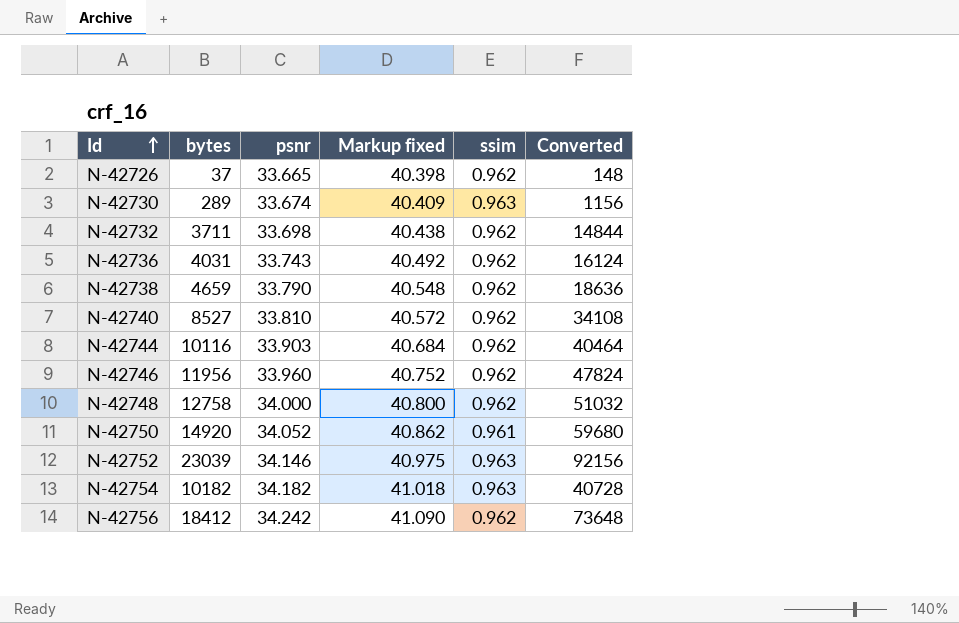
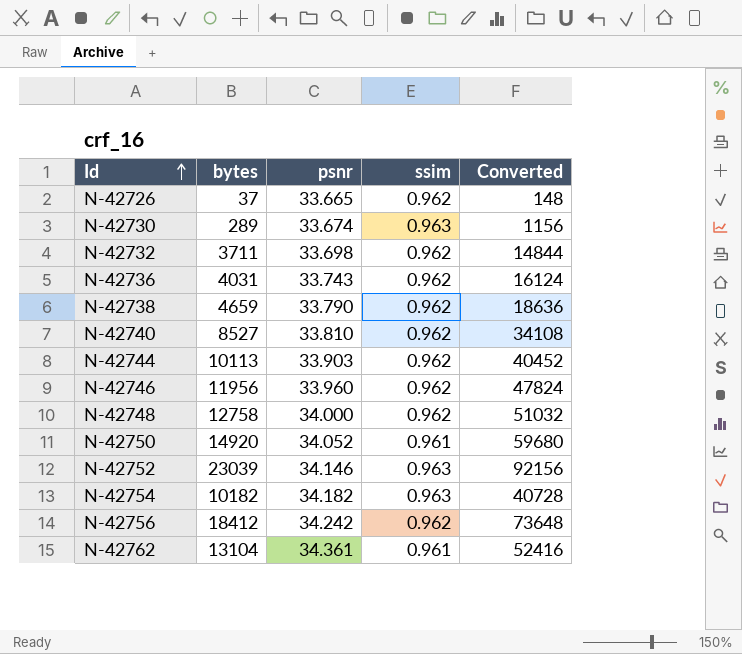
column Markup fixed | formula: [psnr] * 1.2 -> none
N-42744 | bytes: 10116 -> 10113
N-42744 | Converted: 40464 -> 40452
row N-42762: none -> 13104 | 34.361 | 0.961 | 52416

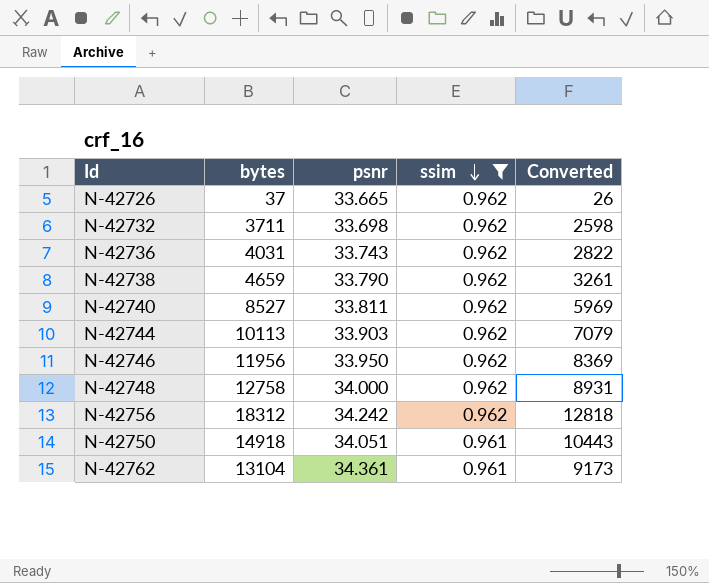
filter: none -> ssim != 0.963
row order: Id ascending -> ssim descending
column Converted | formula: [bytes] * 4 -> [bytes] * 0.7
N-42740 | psnr: 33.810 -> 33.811
N-42746 | psnr: 33.960 -> 33.950
N-42756 | bytes: 18412 -> 18312
N-42750 | bytes: 14920 -> 14918
N-42750 | psnr: 34.052 -> 34.051

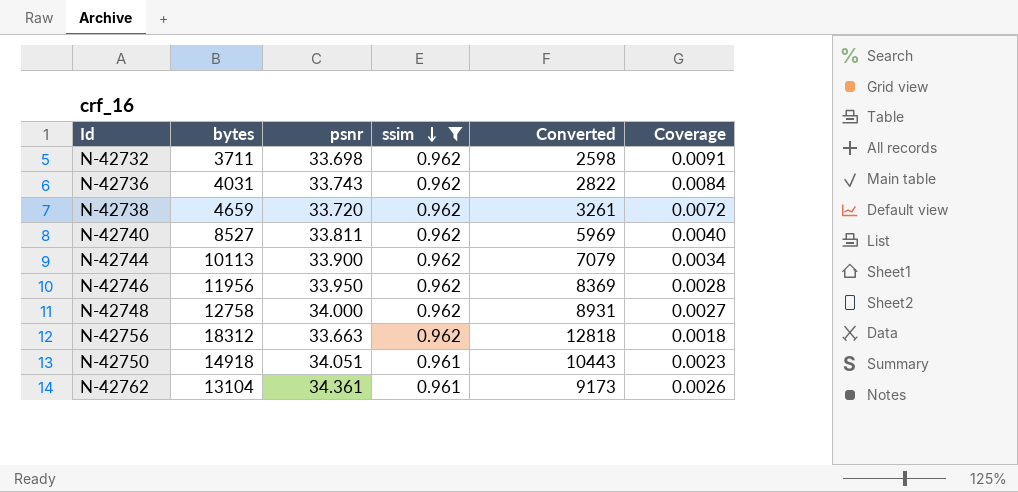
column Coverage | formula: none -> [psnr] / [bytes]
row N-42726: 37 | 33.665 | 0.962 | 26 -> none
N-42738 | psnr: 33.790 -> 33.720
N-42744 | psnr: 33.903 -> 33.900
N-42756 | psnr: 34.242 -> 33.663

